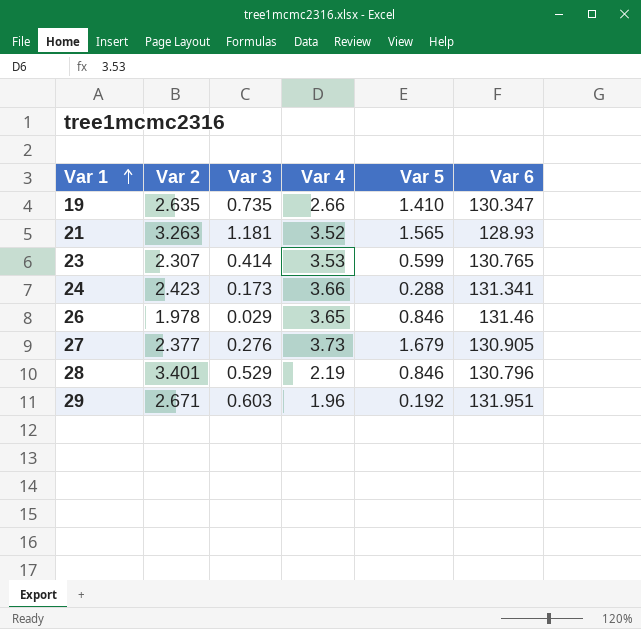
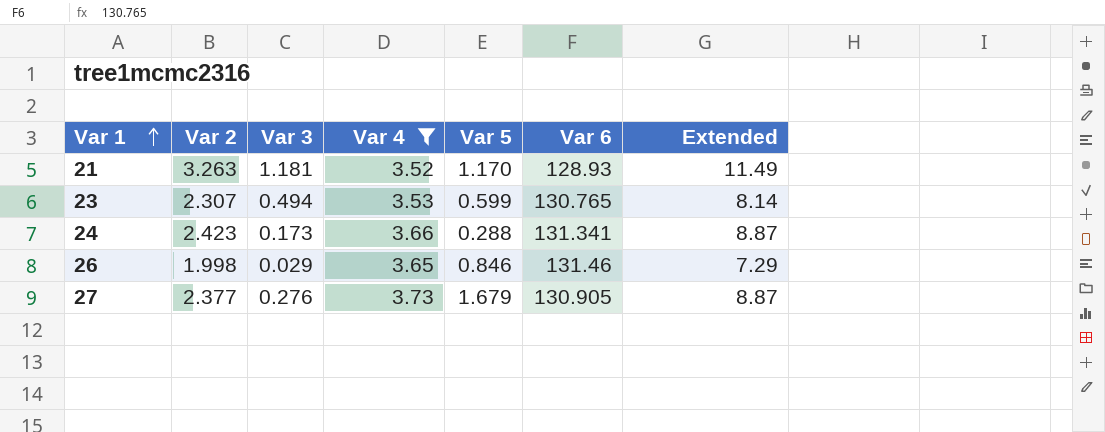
filter: none -> Var 4 >= 3.52
column Extended | formula: none -> [Var 2] * [Var 4]
21 | Var 5: 1.565 -> 1.170
23 | Var 3: 0.414 -> 0.494
26 | Var 2: 1.978 -> 1.998

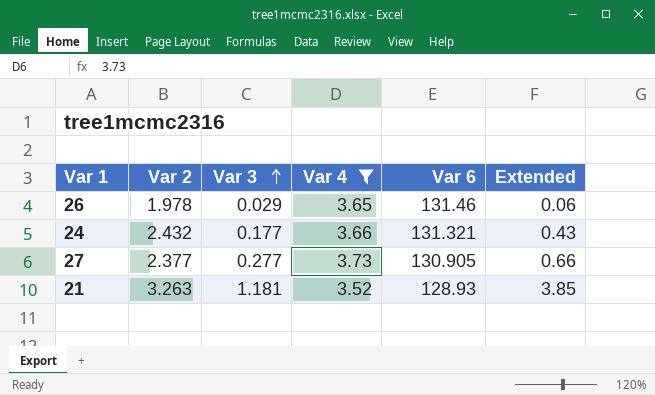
row order: Var 1 ascending -> Var 3 ascending
column Var 5 | position: 5 -> none
column Extended | formula: [Var 2] * [Var 4] -> [Var 2] * [Var 3]
row 23: 2.307 | 0.494 | 3.53 | 0.599 | 130.765 | 8.14 -> none
26 | Var 2: 1.998 -> 1.978
24 | Var 2: 2.423 -> 2.432
24 | Var 3: 0.173 -> 0.177
24 | Var 6: 131.341 -> 131.321
27 | Var 3: 0.276 -> 0.277

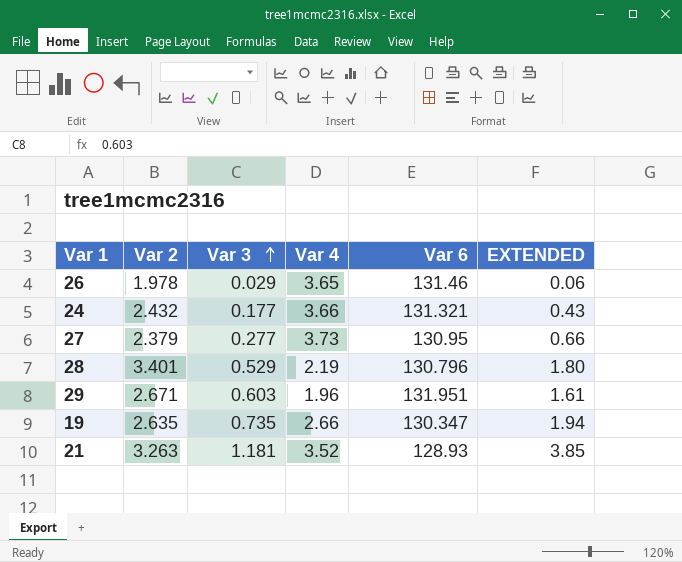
filter: Var 4 >= 3.52 -> none
column name: Extended -> EXTENDED
27 | Var 2: 2.377 -> 2.379
27 | Var 6: 130.905 -> 130.95

